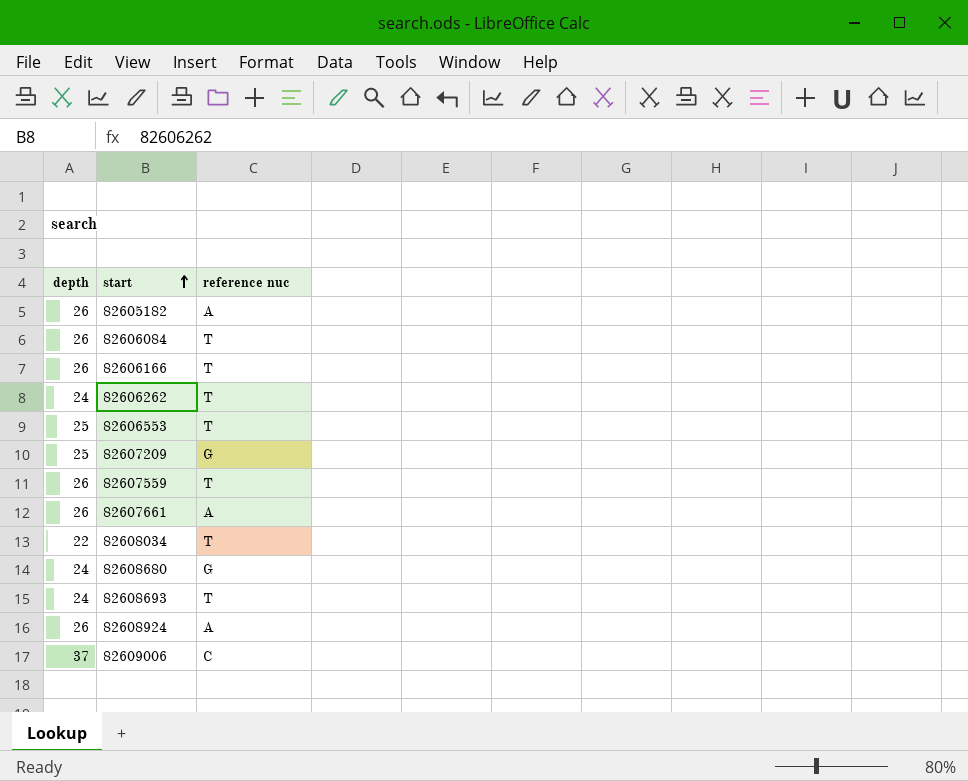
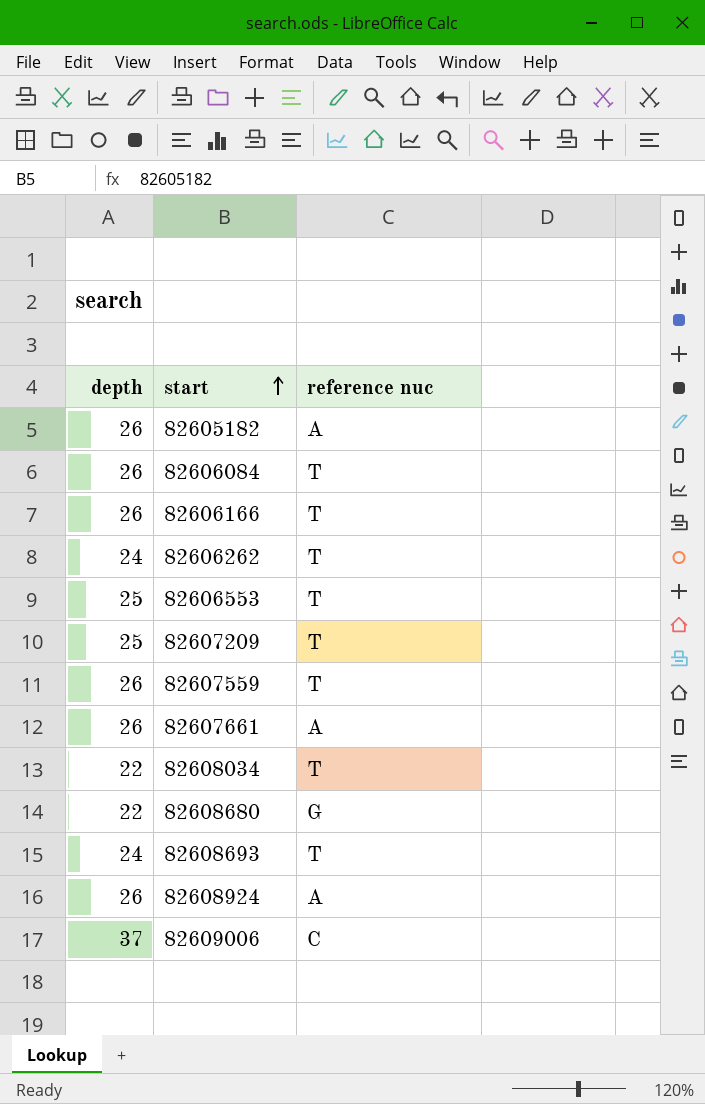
82607209 | reference nuc: G -> T
82608680 | depth: 24 -> 22

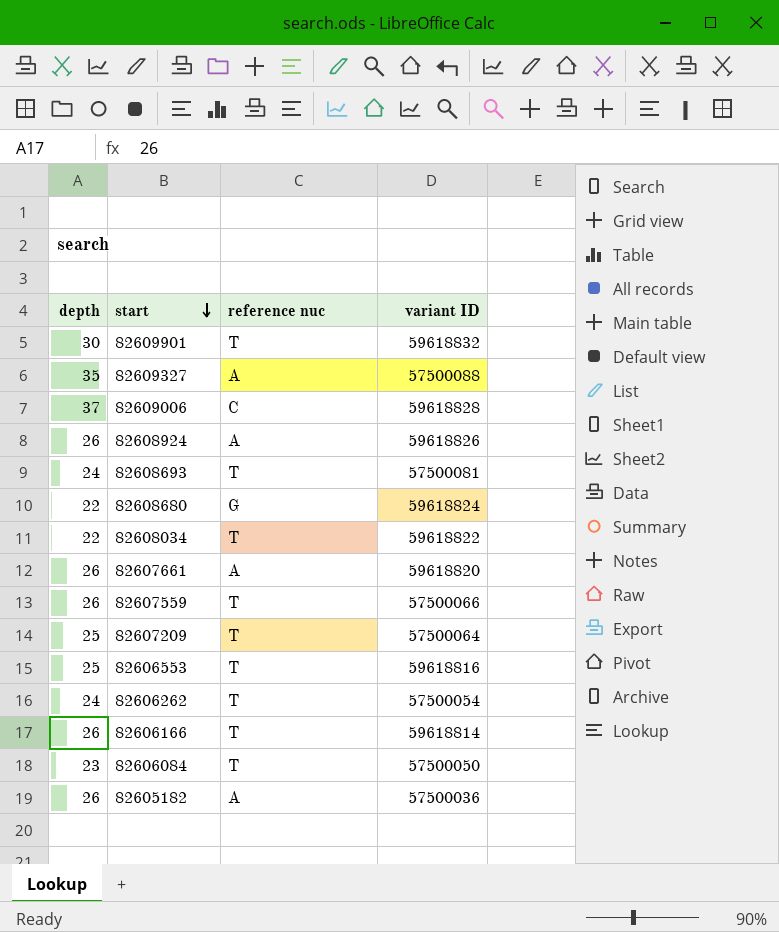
row order: start ascending -> start descending
column variant ID | position: none -> 4
row 82609901: none -> 30 | T | 59618832
row 82609327: none -> 35 | A | 57500088
82606084 | depth: 26 -> 23

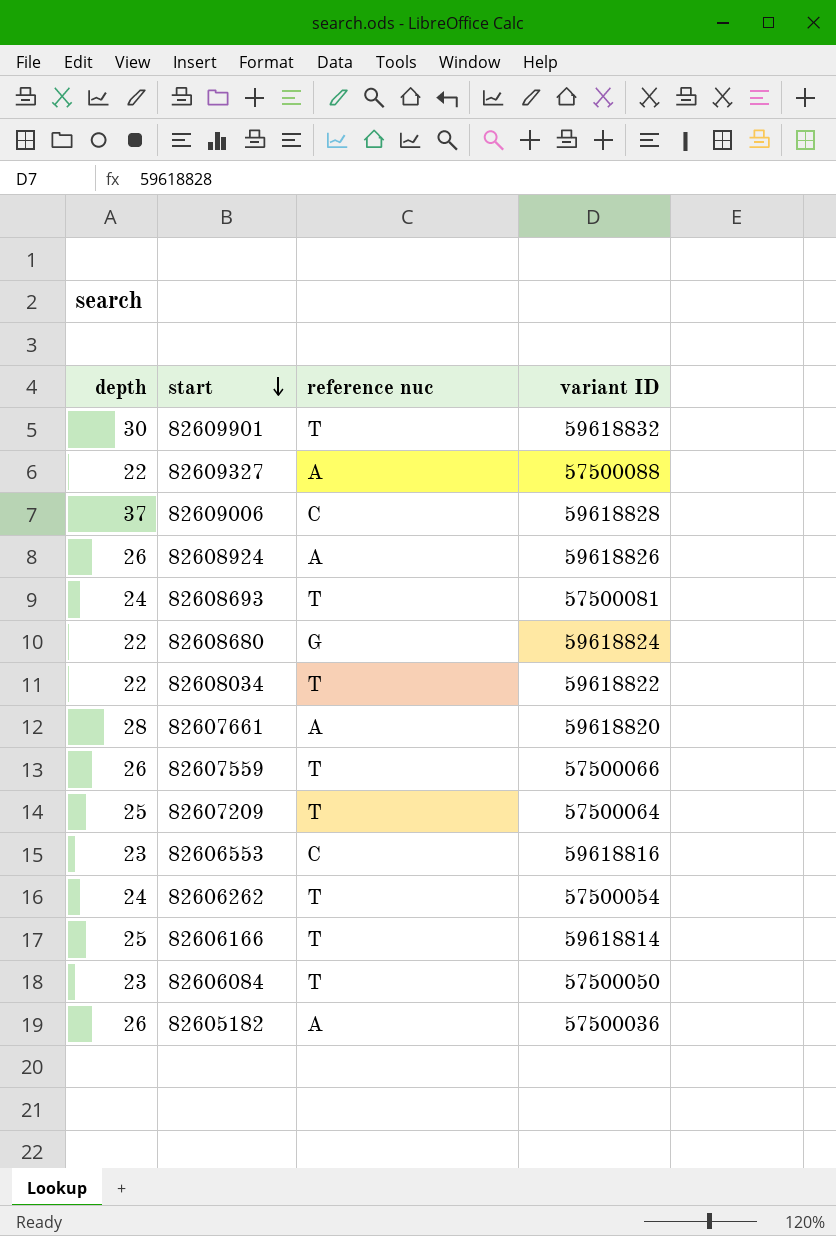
82609327 | depth: 35 -> 22
82607661 | depth: 26 -> 28
82606553 | depth: 25 -> 23
82606553 | reference nuc: T -> C
82606166 | depth: 26 -> 25

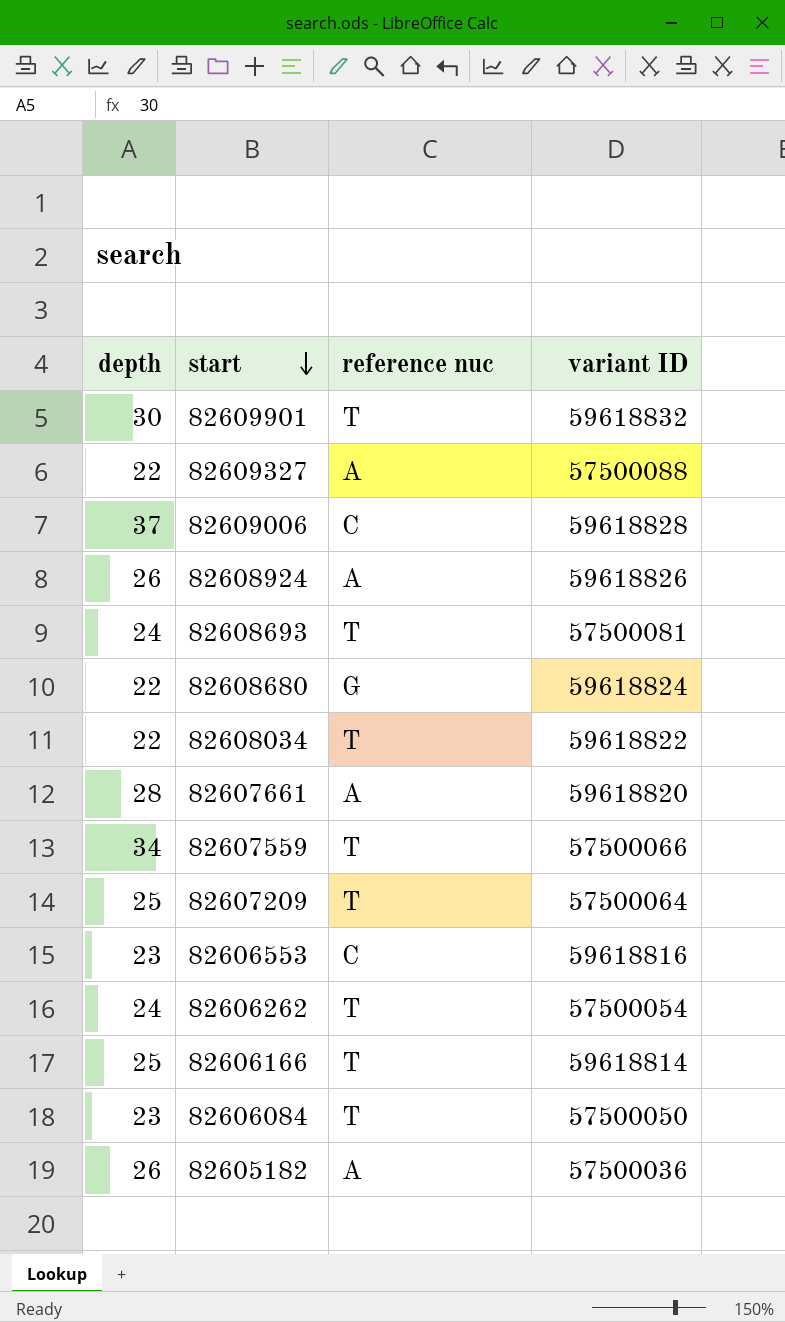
82607559 | depth: 26 -> 34

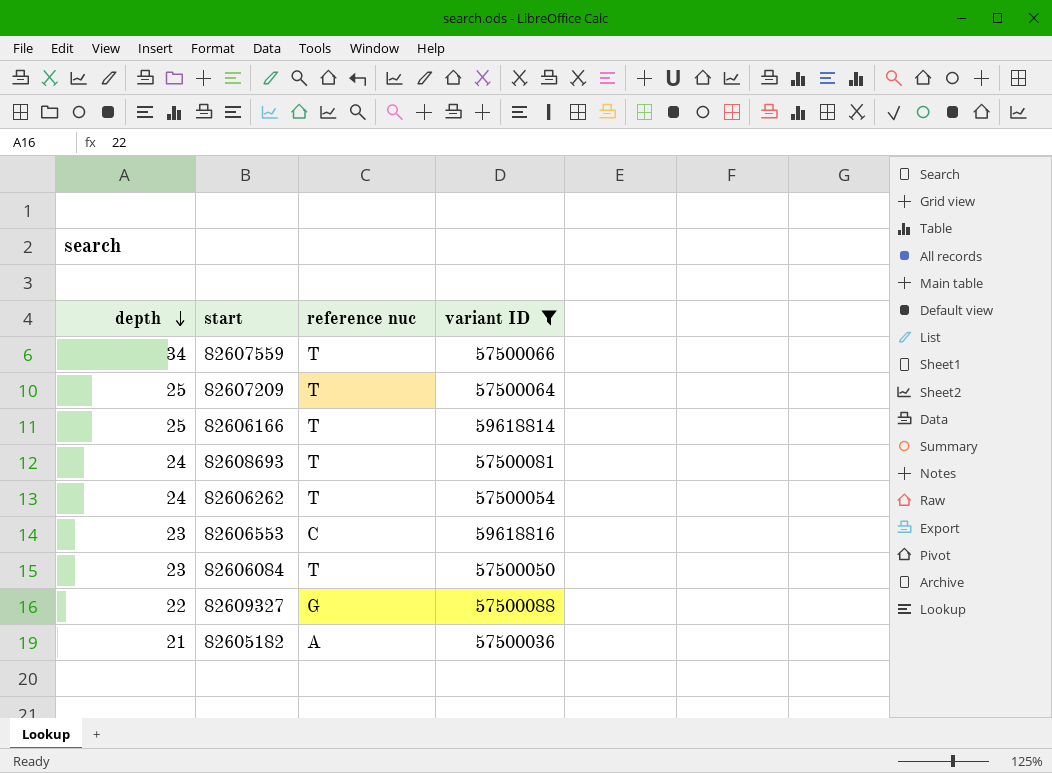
filter: none -> variant ID <= 59618816
row order: start descending -> depth descending
82609327 | reference nuc: A -> G
82605182 | depth: 26 -> 21

